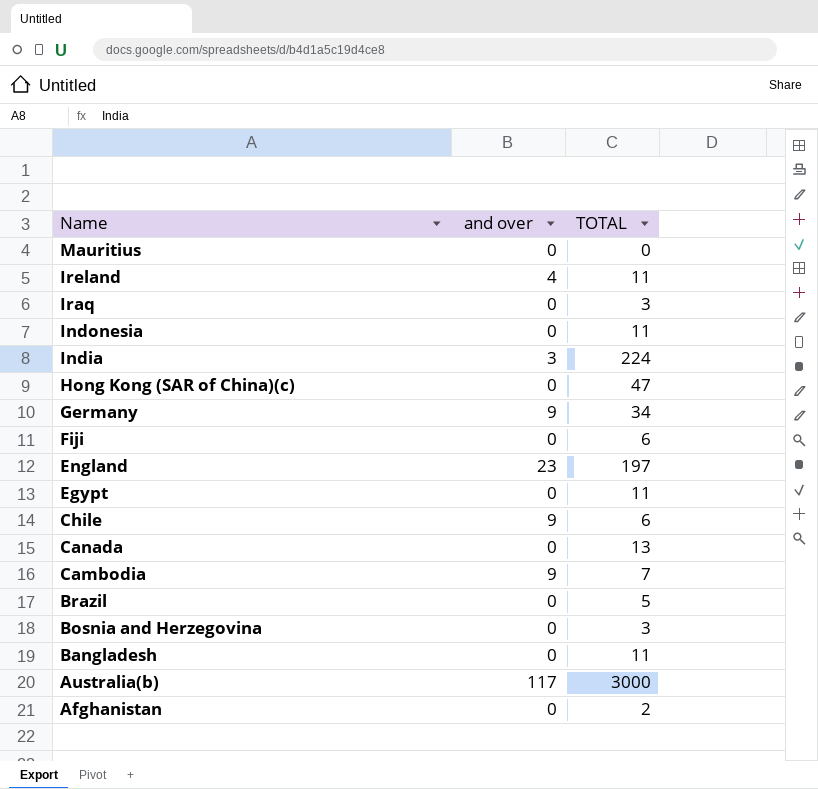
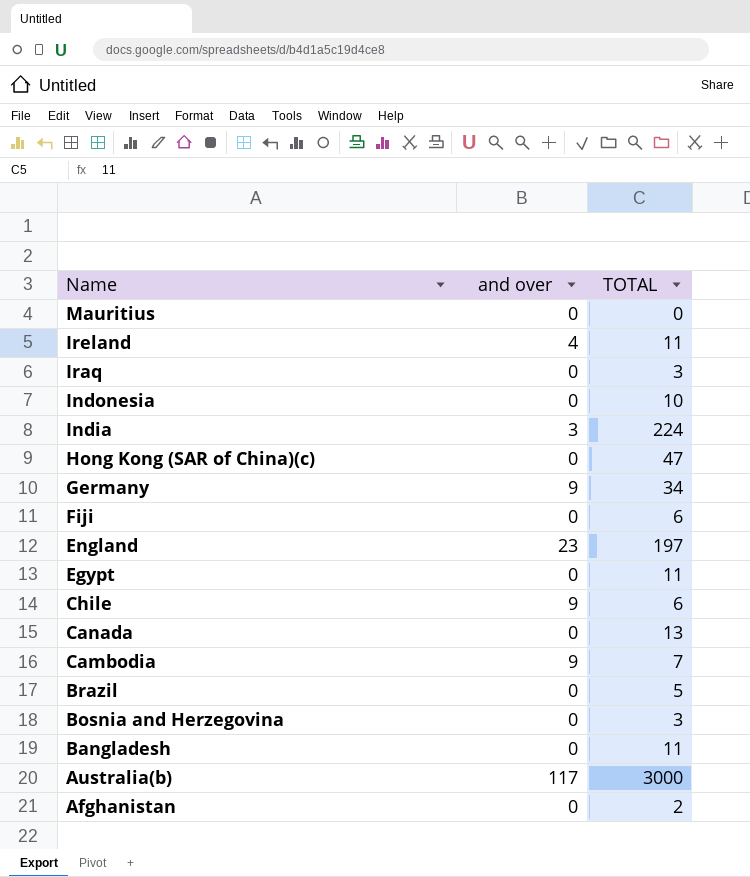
Indonesia | TOTAL: 11 -> 10

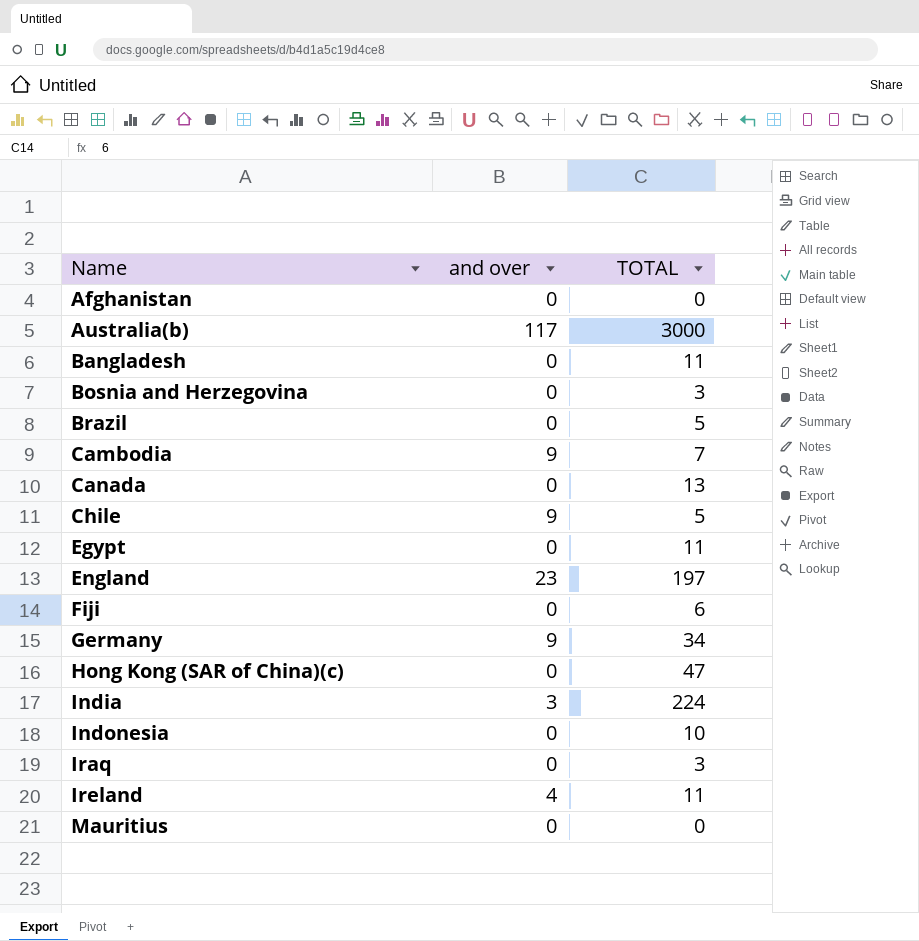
row order: Name descending -> Name ascending
Afghanistan | TOTAL: 2 -> 0
Chile | TOTAL: 6 -> 5

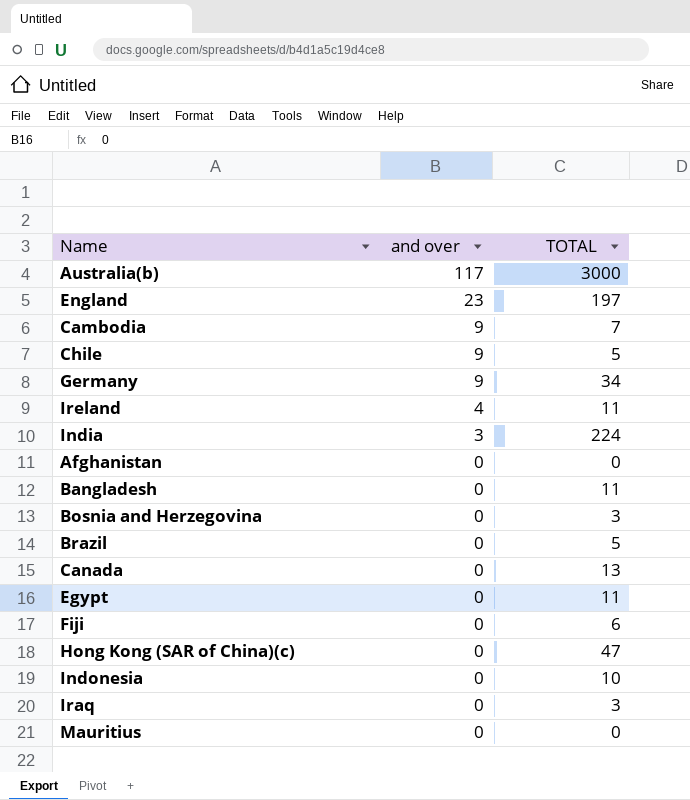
row order: Name ascending -> and over descending

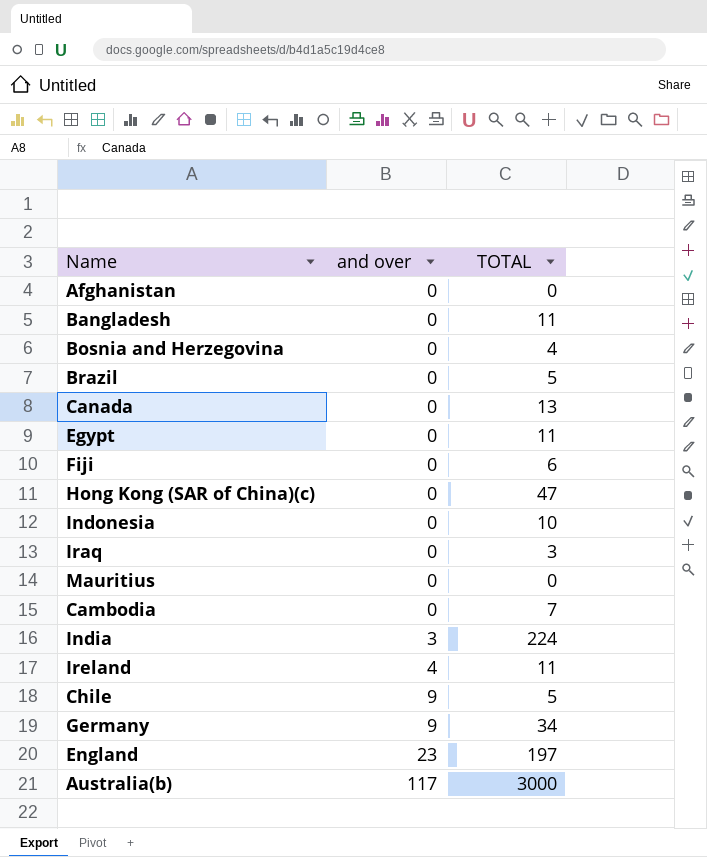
row order: and over descending -> and over ascending
Bosnia and Herzegovina | TOTAL: 3 -> 4
Cambodia | and over: 9 -> 0

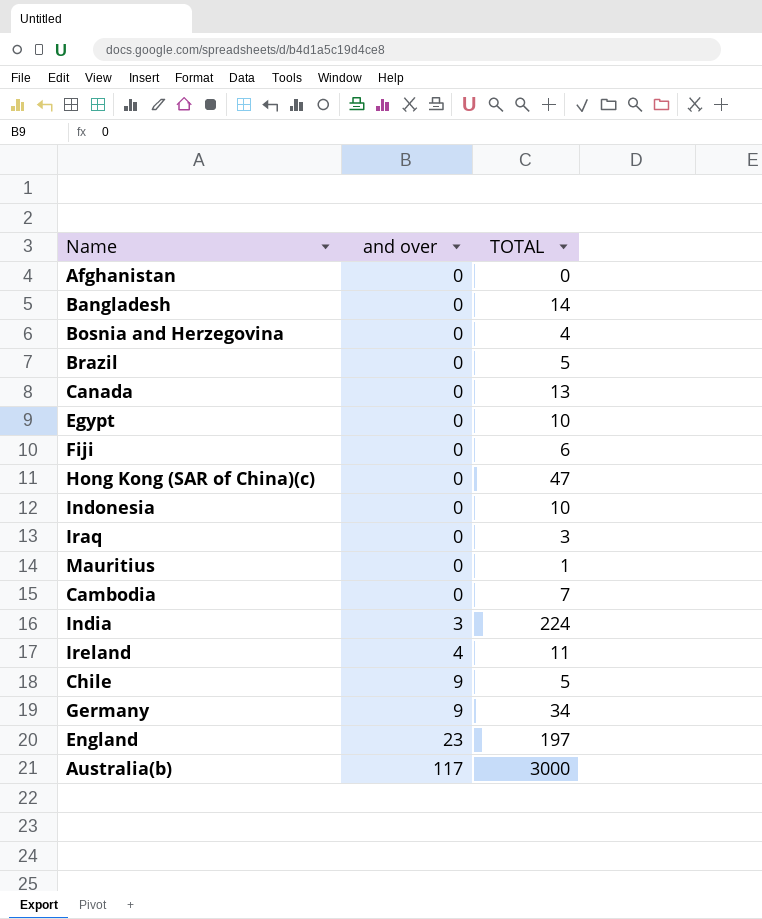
Bangladesh | TOTAL: 11 -> 14
Egypt | TOTAL: 11 -> 10
Mauritius | TOTAL: 0 -> 1

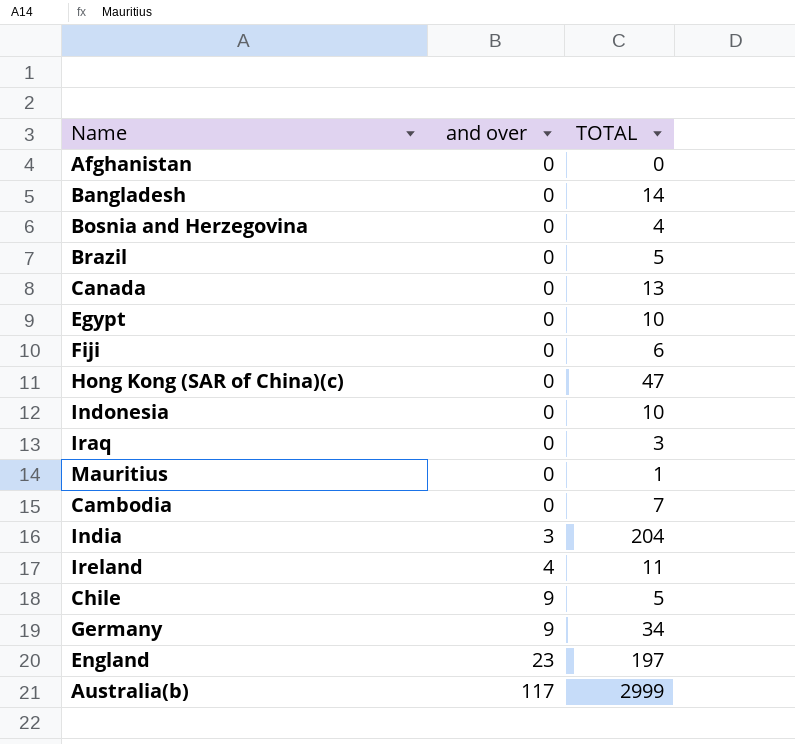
India | TOTAL: 224 -> 204
Australia(b) | TOTAL: 3000 -> 2999

